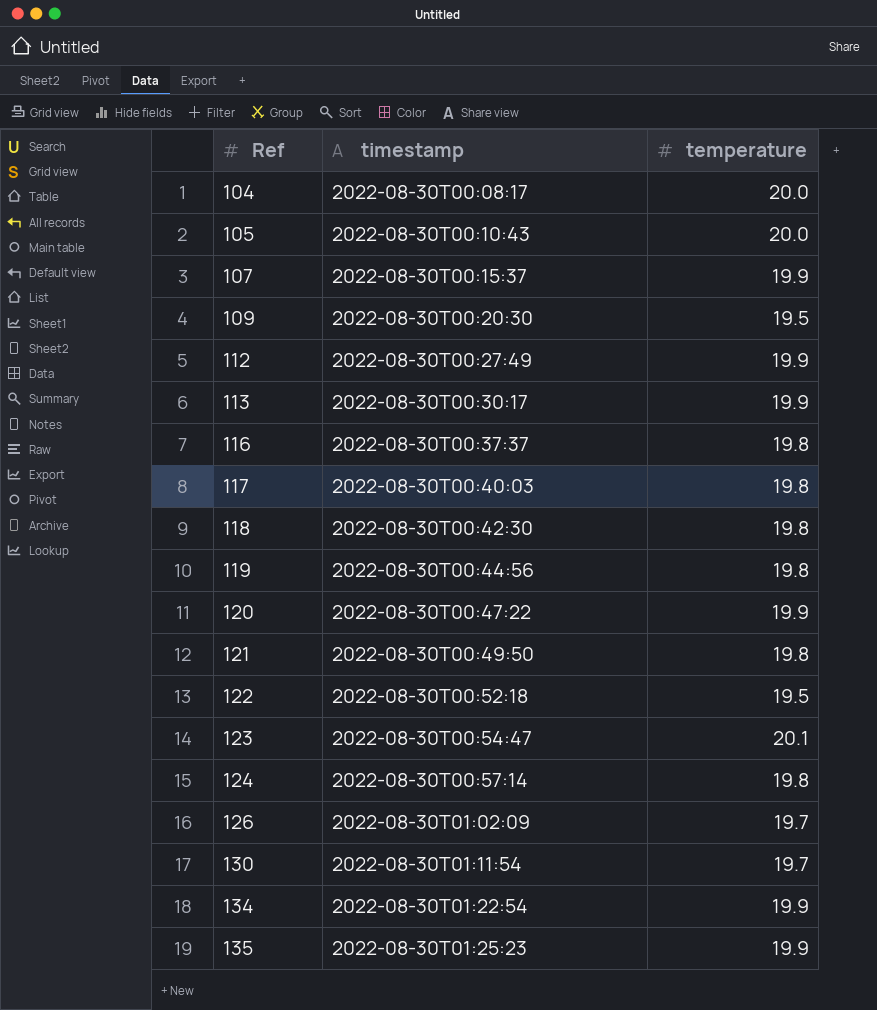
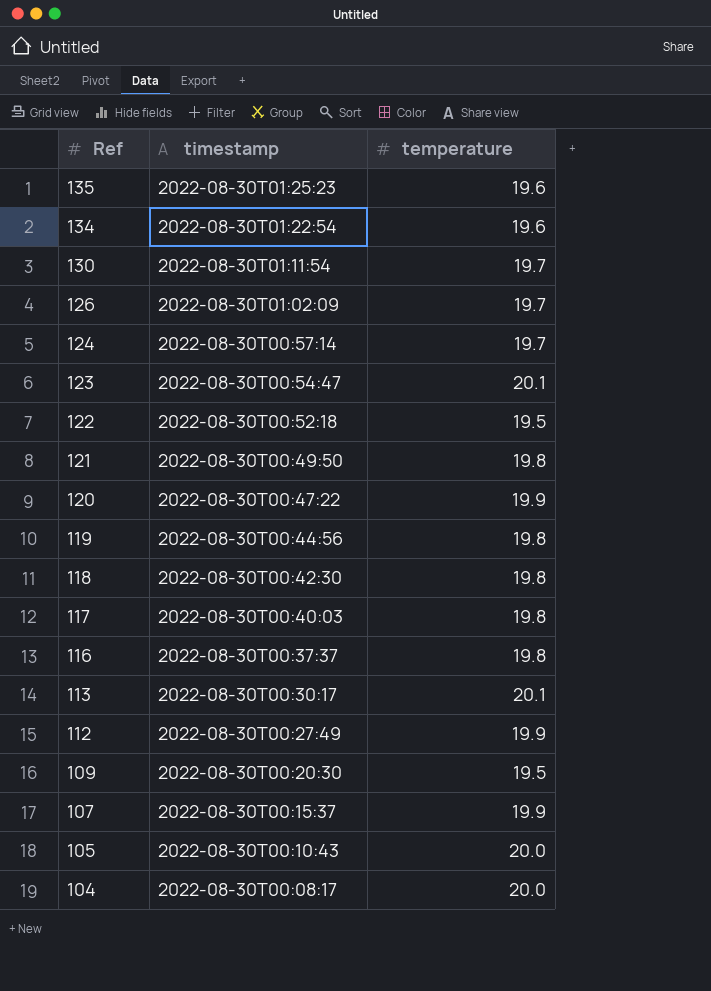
row order: Ref ascending -> Ref descending
135 | temperature: 19.9 -> 19.6
134 | temperature: 19.9 -> 19.6
124 | temperature: 19.8 -> 19.7
113 | temperature: 19.9 -> 20.1

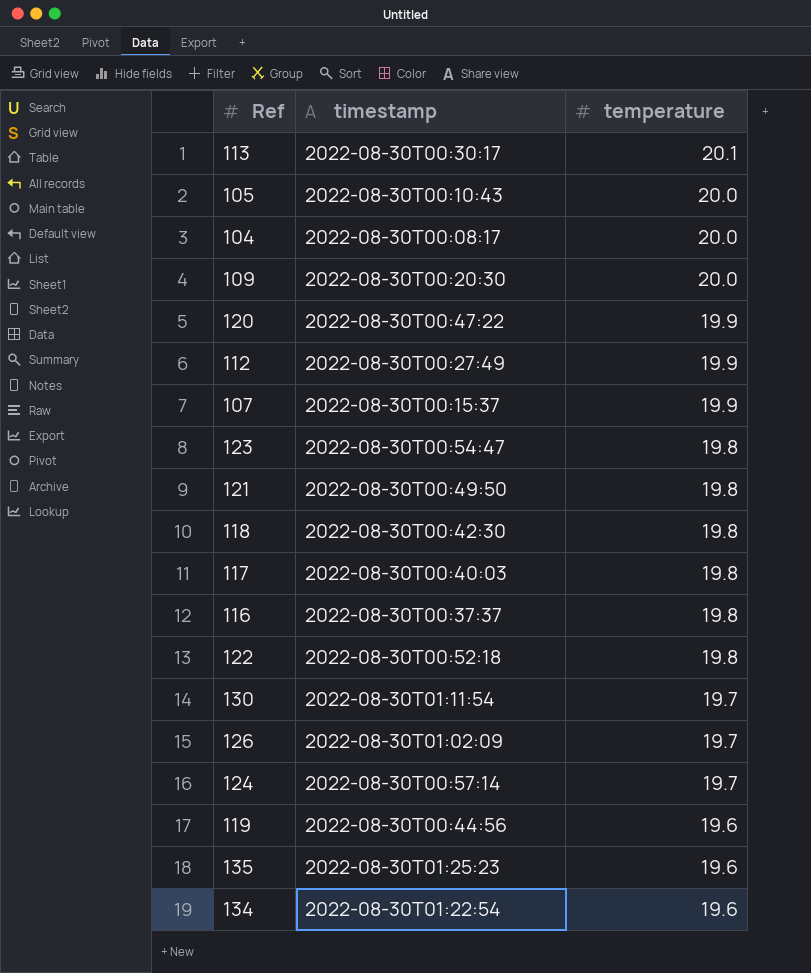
row order: Ref descending -> temperature descending
109 | temperature: 19.5 -> 20.0
123 | temperature: 20.1 -> 19.8
122 | temperature: 19.5 -> 19.8
119 | temperature: 19.8 -> 19.6

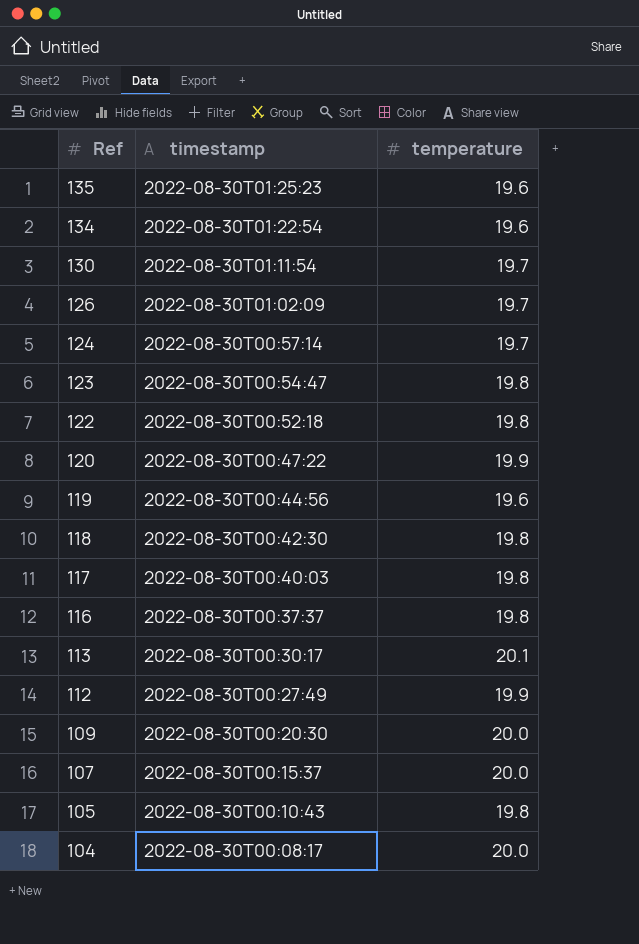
row order: temperature descending -> Ref descending
row 121: 2022-08-30T00:49:50 | 19.8 -> none
107 | temperature: 19.9 -> 20.0
105 | temperature: 20.0 -> 19.8

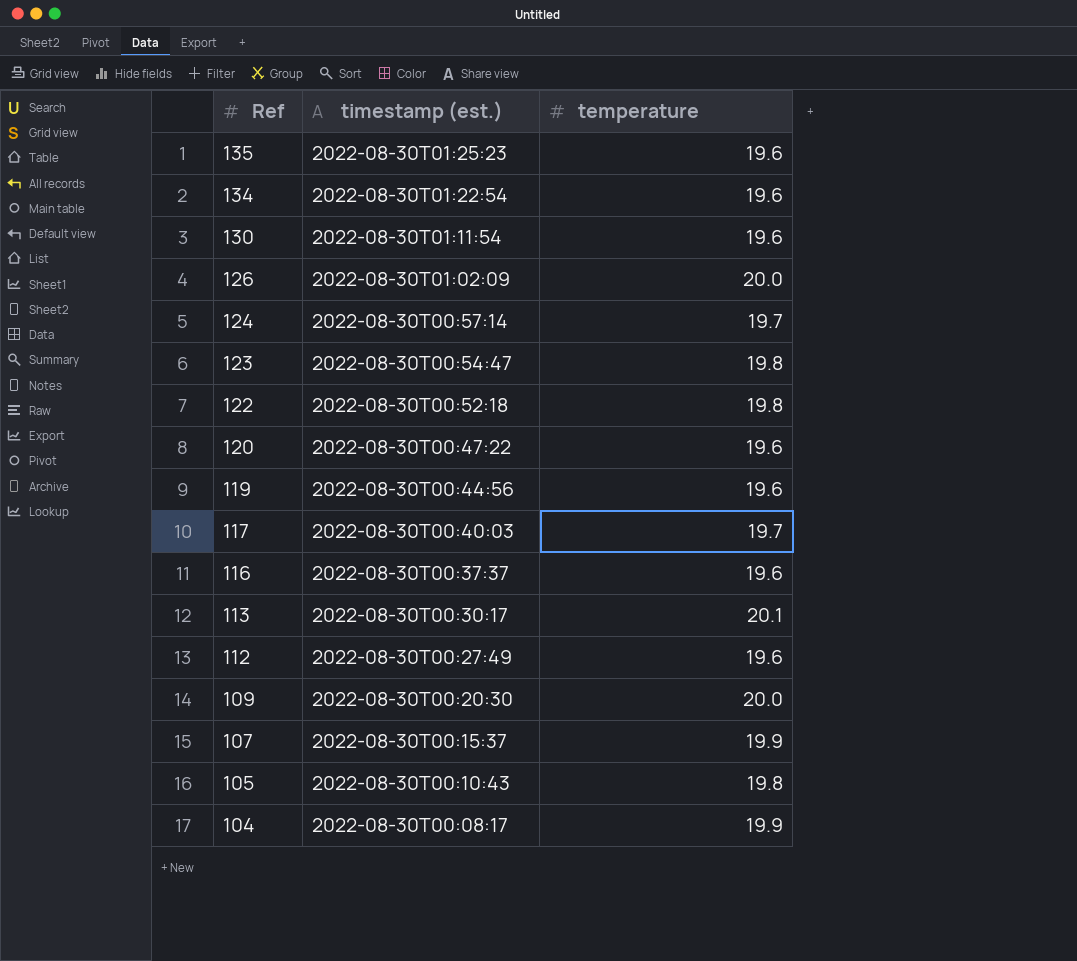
column name: timestamp -> timestamp (est.)
row 118: 2022-08-30T00:42:30 | 19.8 -> none
130 | temperature: 19.7 -> 19.6
126 | temperature: 19.7 -> 20.0
120 | temperature: 19.9 -> 19.6
117 | temperature: 19.8 -> 19.7
116 | temperature: 19.8 -> 19.6
112 | temperature: 19.9 -> 19.6
107 | temperature: 20.0 -> 19.9
104 | temperature: 20.0 -> 19.9

